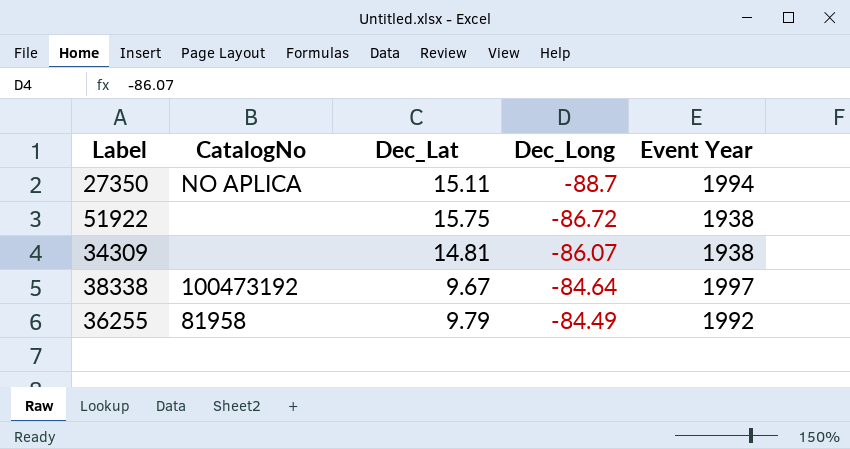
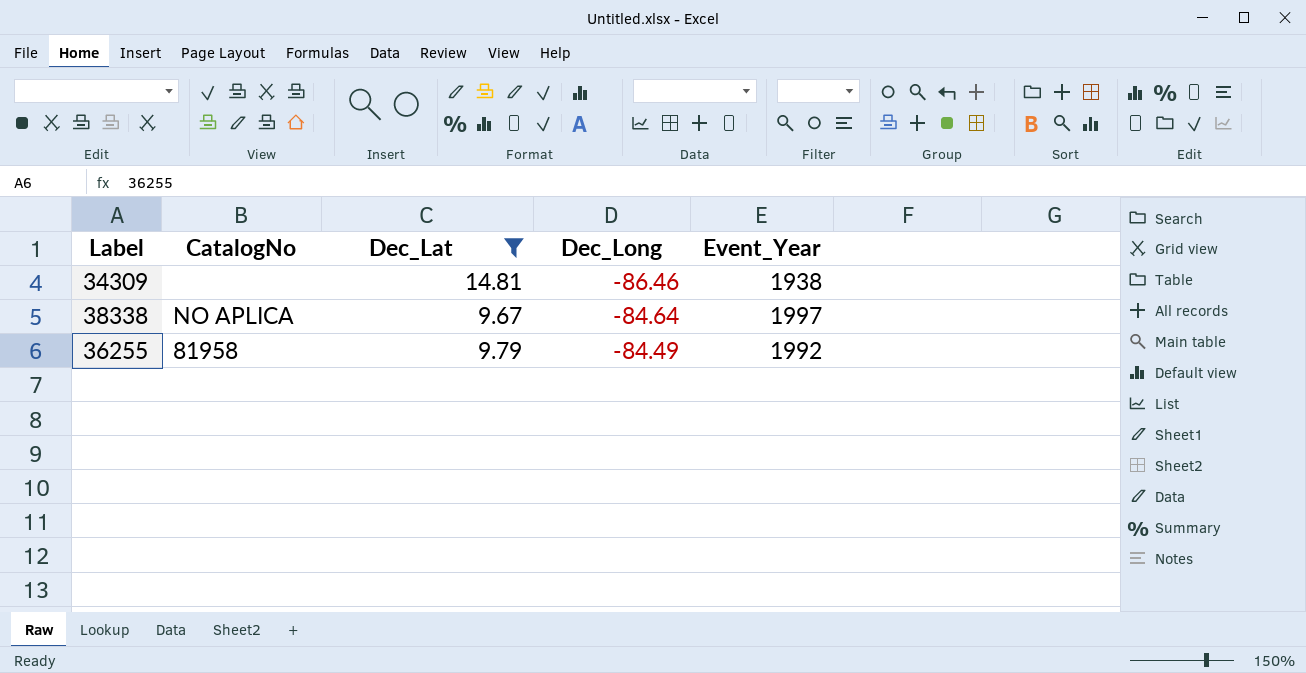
filter: none -> Dec_Lat <= 14.81
column name: Event Year -> Event_Year
34309 | Dec_Long: -86.07 -> -86.46
38338 | CatalogNo: 100473192 -> NO APLICA

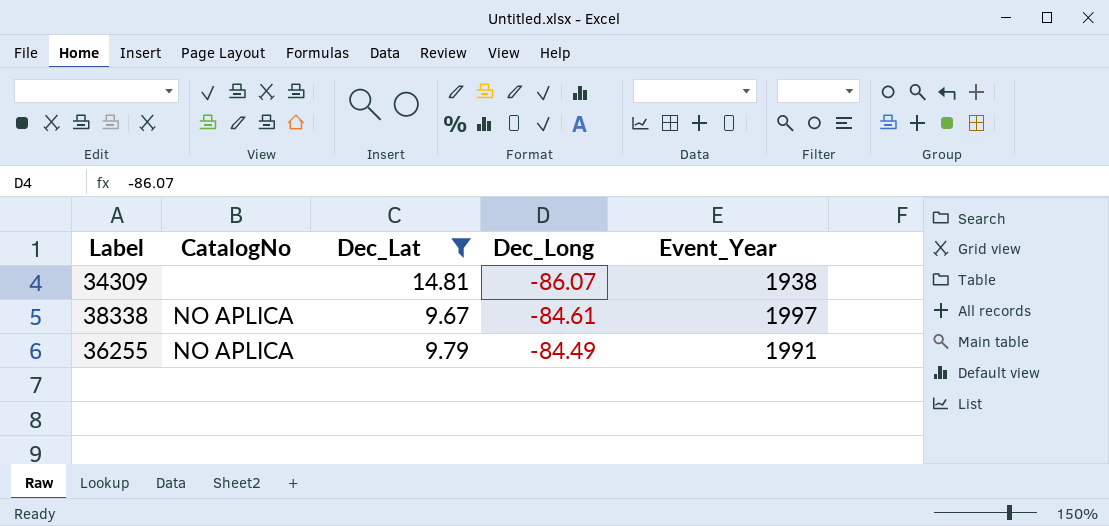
34309 | Dec_Long: -86.46 -> -86.07
38338 | Dec_Long: -84.64 -> -84.61
36255 | CatalogNo: 81958 -> NO APLICA
36255 | Event_Year: 1992 -> 1991

